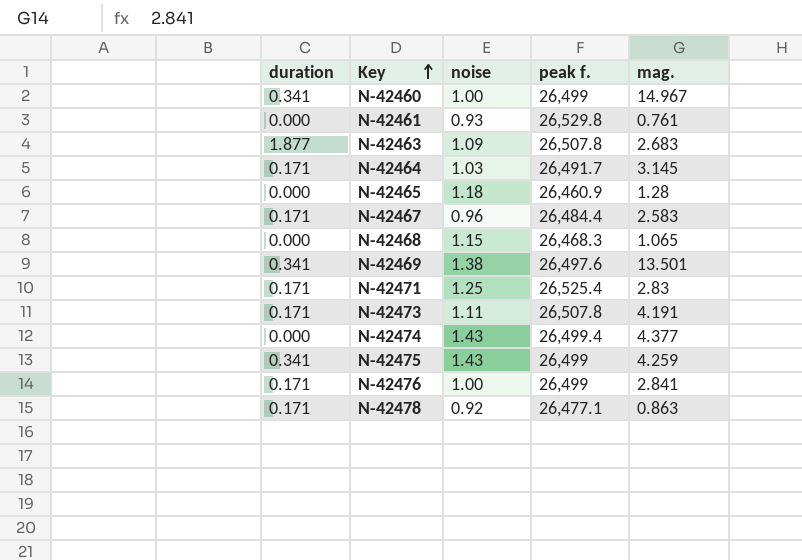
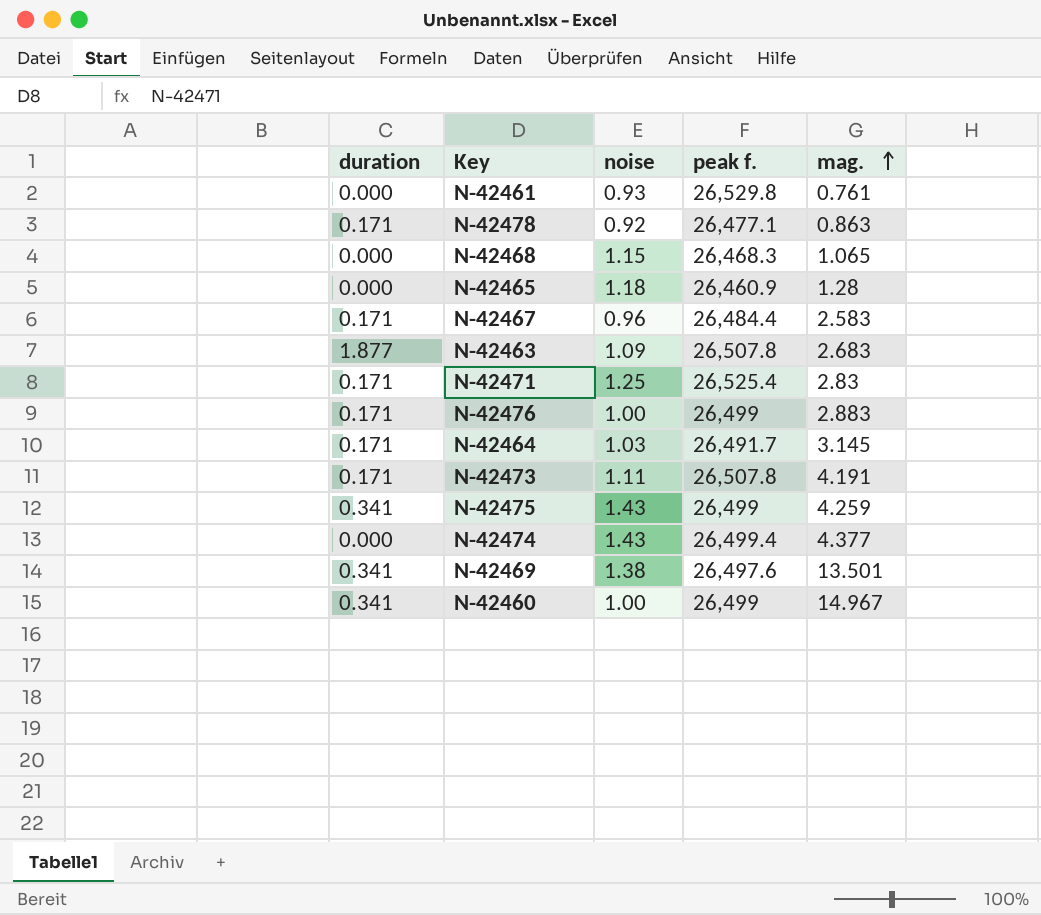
row order: Key ascending -> mag. ascending
N-42476 | mag.: 2.841 -> 2.883

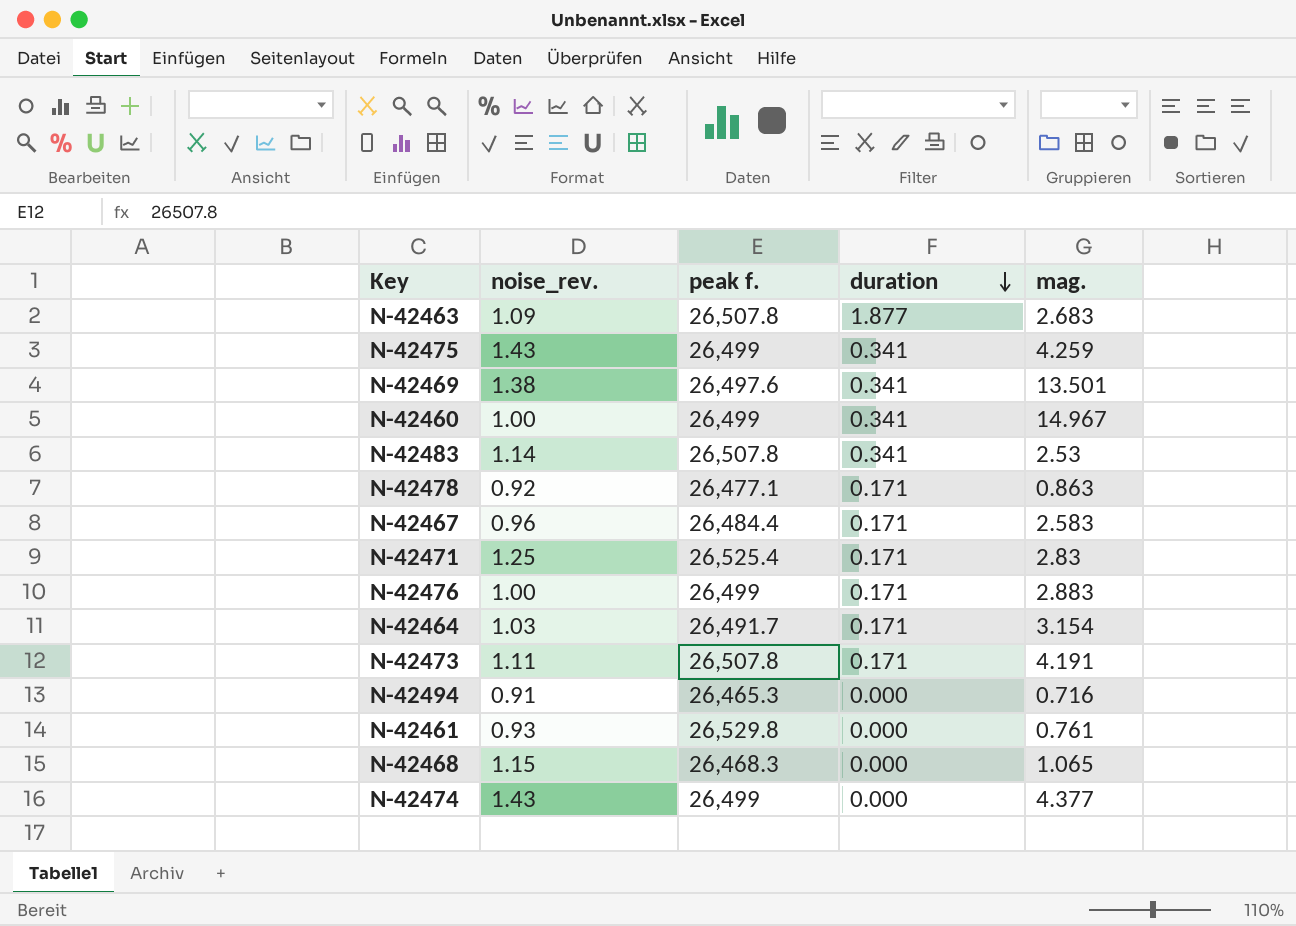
row order: mag. ascending -> duration descending
column name: noise -> noise_rev.
column duration | position: 1 -> 4
row N-42465: 0.000 | 1.18 | 26,460.9 | 1.28 -> none
row N-42483: none -> 1.14 | 26,507.8 | 0.341 | 2.53
N-42464 | mag.: 3.145 -> 3.154
row N-42494: none -> 0.91 | 26,465.3 | 0.000 | 0.716
N-42474 | peak f.: 26,499.4 -> 26,499

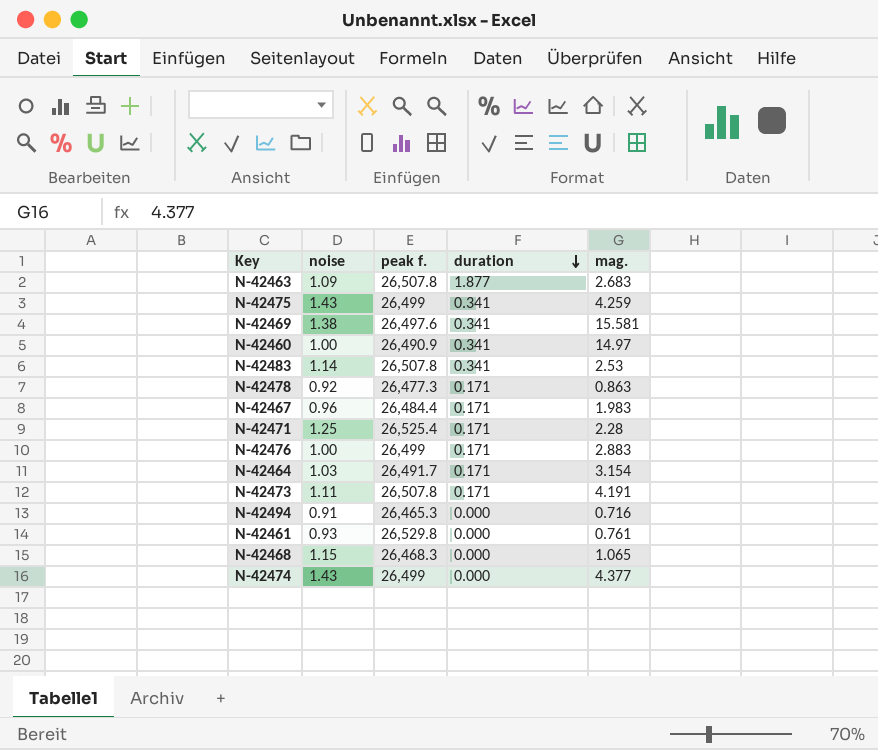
column name: noise_rev. -> noise
N-42469 | mag.: 13.501 -> 15.581
N-42460 | peak f.: 26,499 -> 26,490.9
N-42460 | mag.: 14.967 -> 14.97
N-42478 | peak f.: 26,477.1 -> 26,477.3
N-42467 | mag.: 2.583 -> 1.983
N-42471 | mag.: 2.83 -> 2.28

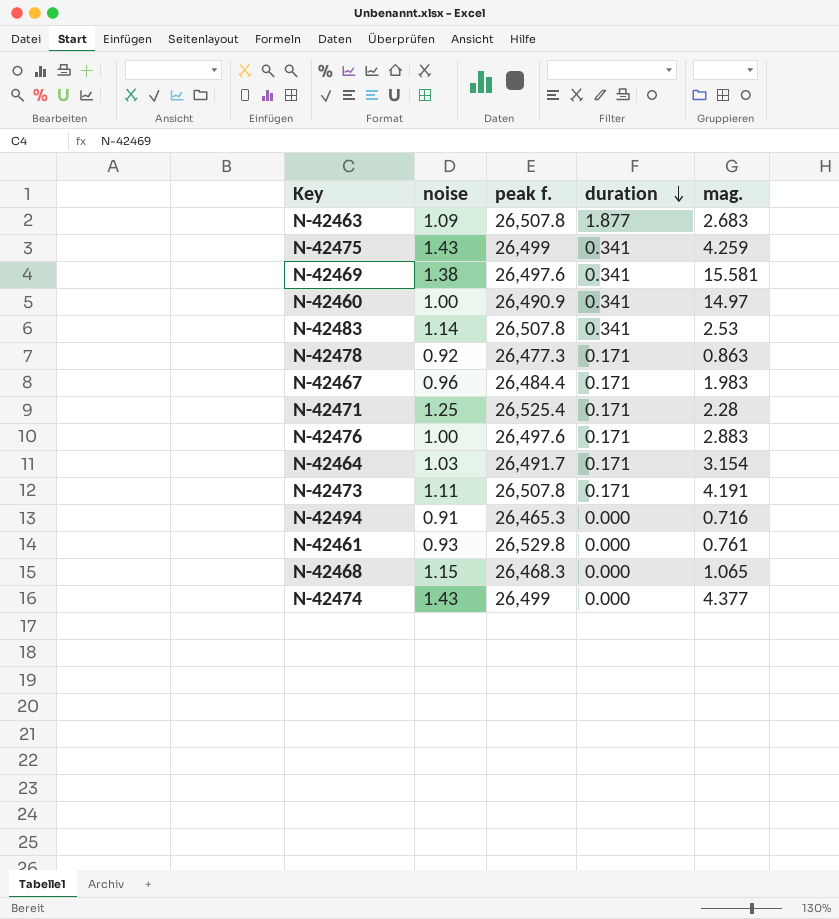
N-42476 | peak f.: 26,499 -> 26,497.6

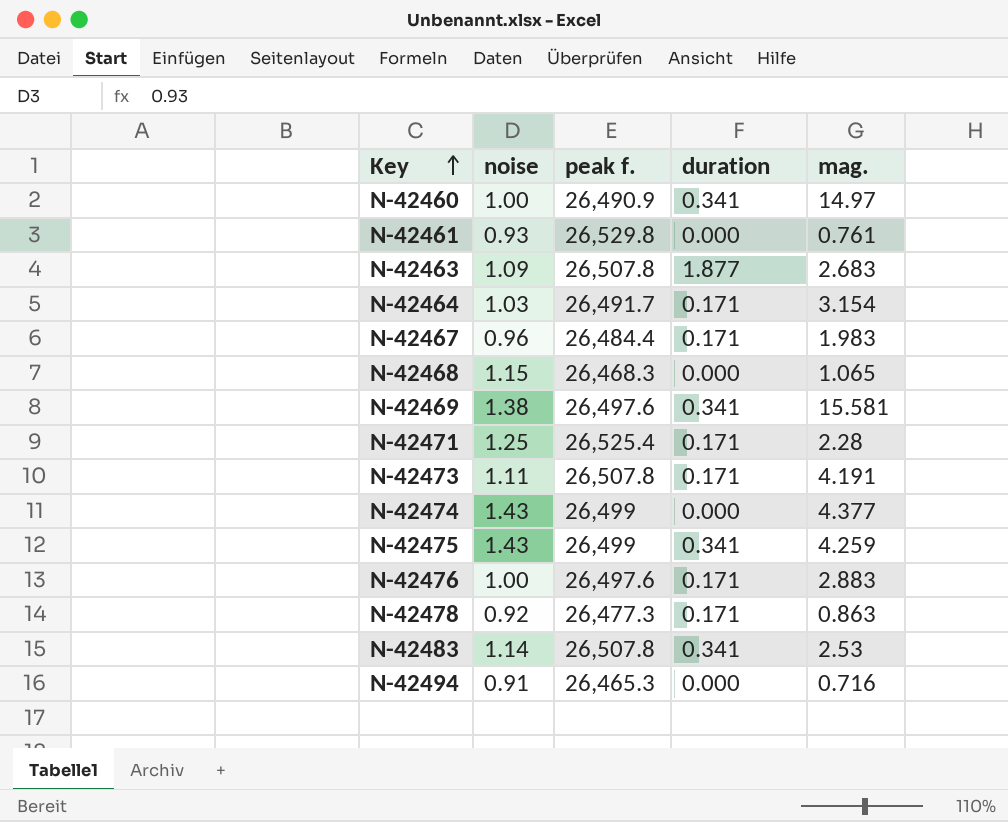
row order: duration descending -> Key ascending

